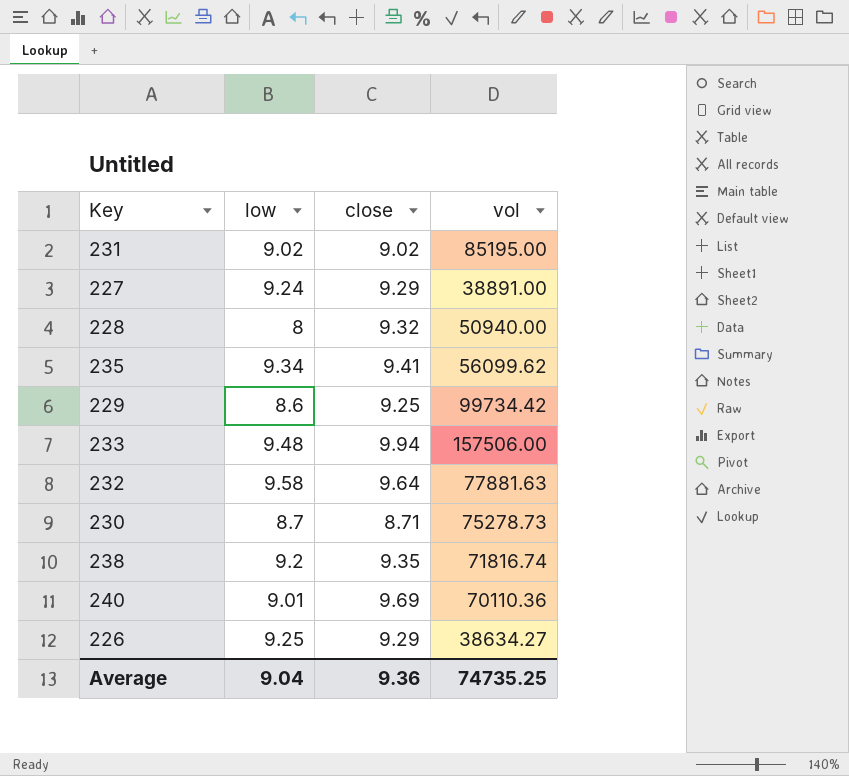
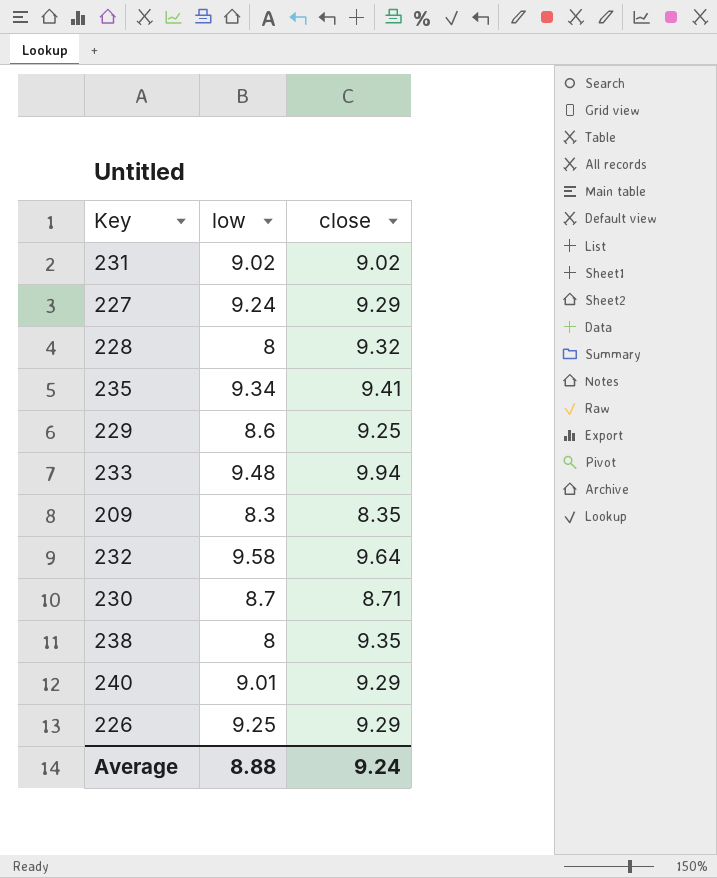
column vol | position: 4 -> none
row 209: none -> 8.3 | 8.35
238 | low: 9.2 -> 8
240 | close: 9.69 -> 9.29
Average | low: 9.04 -> 8.88
Average | close: 9.36 -> 9.24

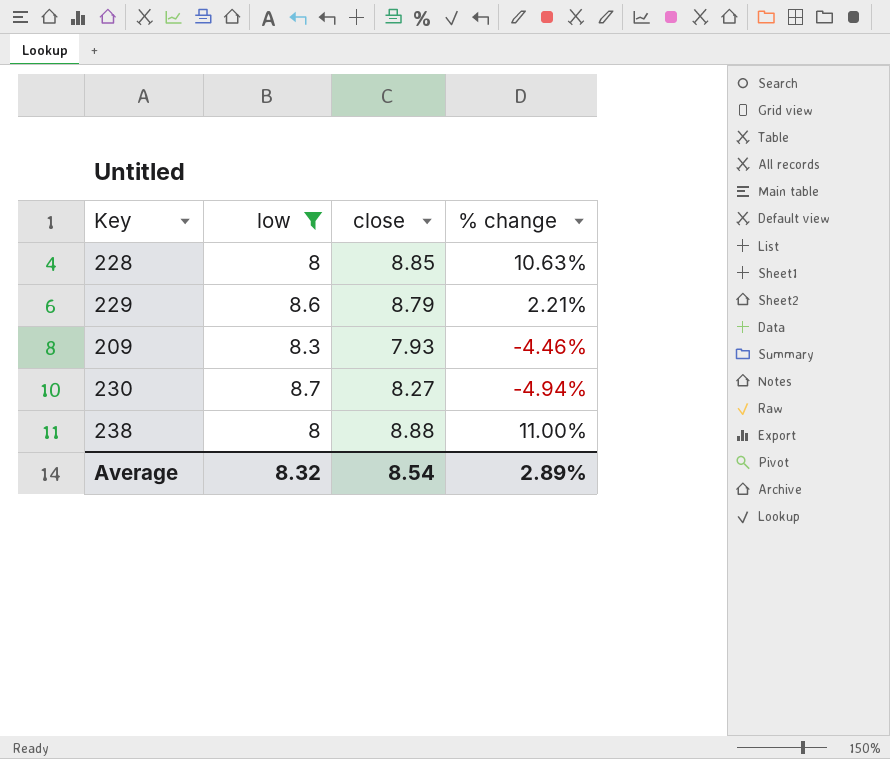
filter: none -> low <= 8.7
column % change | formula: none -> ([close] - [low]) / [low]
228 | close: 9.32 -> 8.85
229 | close: 9.25 -> 8.79
209 | close: 8.35 -> 7.93
230 | close: 8.71 -> 8.27
238 | close: 9.35 -> 8.88
Average | low: 8.88 -> 8.32
Average | close: 9.24 -> 8.54

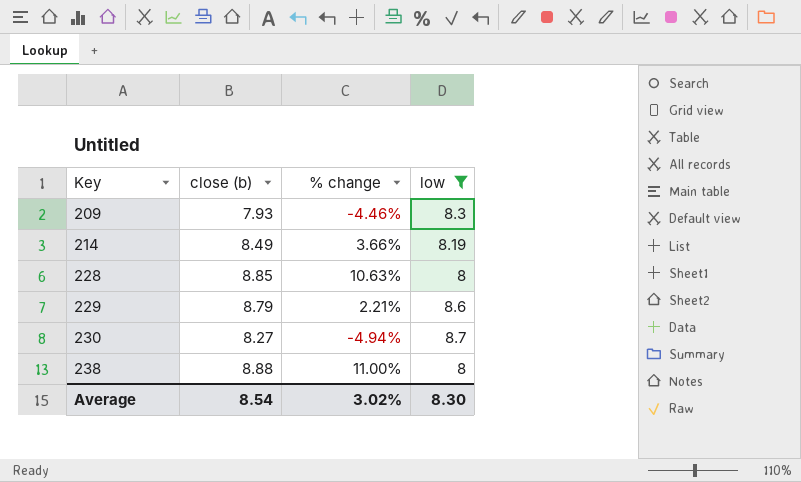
row order: none -> Key ascending
column name: close -> close (b)
column low | position: 2 -> 4
row 214: none -> 8.49 | 3.66% | 8.19
Average | % change: 2.89% -> 3.02%
Average | low: 8.32 -> 8.30

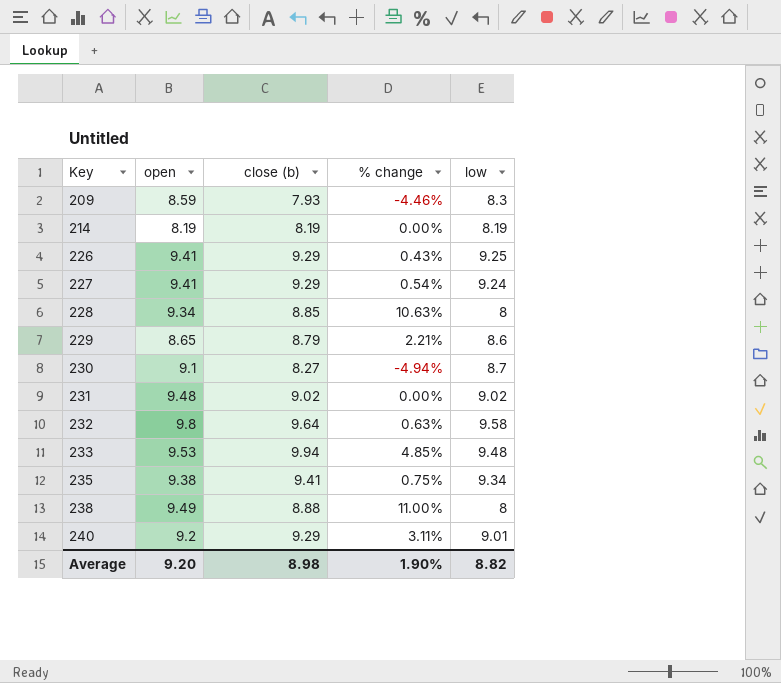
filter: low <= 8.7 -> none
column open | position: none -> 2
214 | close (b): 8.49 -> 8.19
214 | % change: 3.66% -> 0.00%
Average | close (b): 8.54 -> 8.98
Average | % change: 3.02% -> 1.90%
Average | low: 8.30 -> 8.82

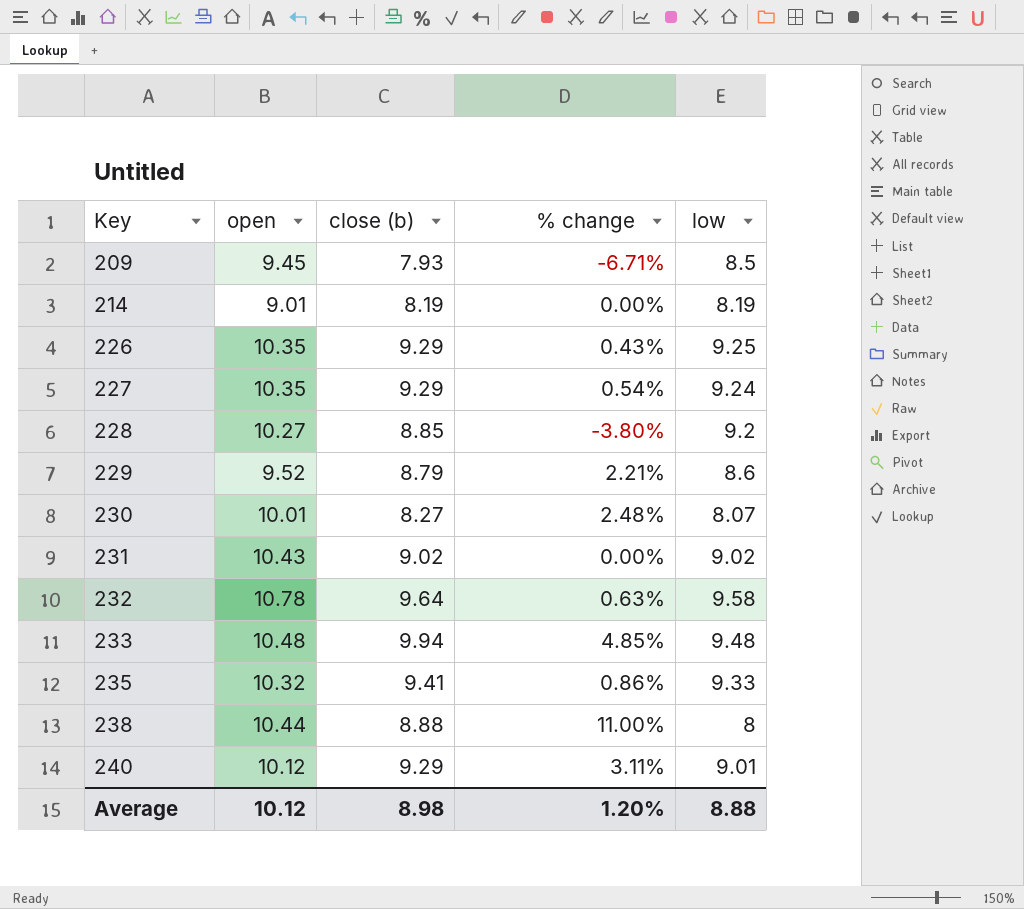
209 | open: 8.59 -> 9.45
209 | % change: -4.46% -> -6.71%
209 | low: 8.3 -> 8.5
214 | open: 8.19 -> 9.01
226 | open: 9.41 -> 10.35
227 | open: 9.41 -> 10.35
228 | open: 9.34 -> 10.27
228 | % change: 10.63% -> -3.80%
228 | low: 8 -> 9.2
229 | open: 8.65 -> 9.52
230 | open: 9.1 -> 10.01
230 | % change: -4.94% -> 2.48%
230 | low: 8.7 -> 8.07
231 | open: 9.48 -> 10.43
232 | open: 9.8 -> 10.78
233 | open: 9.53 -> 10.48
235 | open: 9.38 -> 10.32
235 | % change: 0.75% -> 0.86%
235 | low: 9.34 -> 9.33
238 | open: 9.49 -> 10.44
240 | open: 9.2 -> 10.12
Average | open: 9.20 -> 10.12
Average | % change: 1.90% -> 1.20%
Average | low: 8.82 -> 8.88

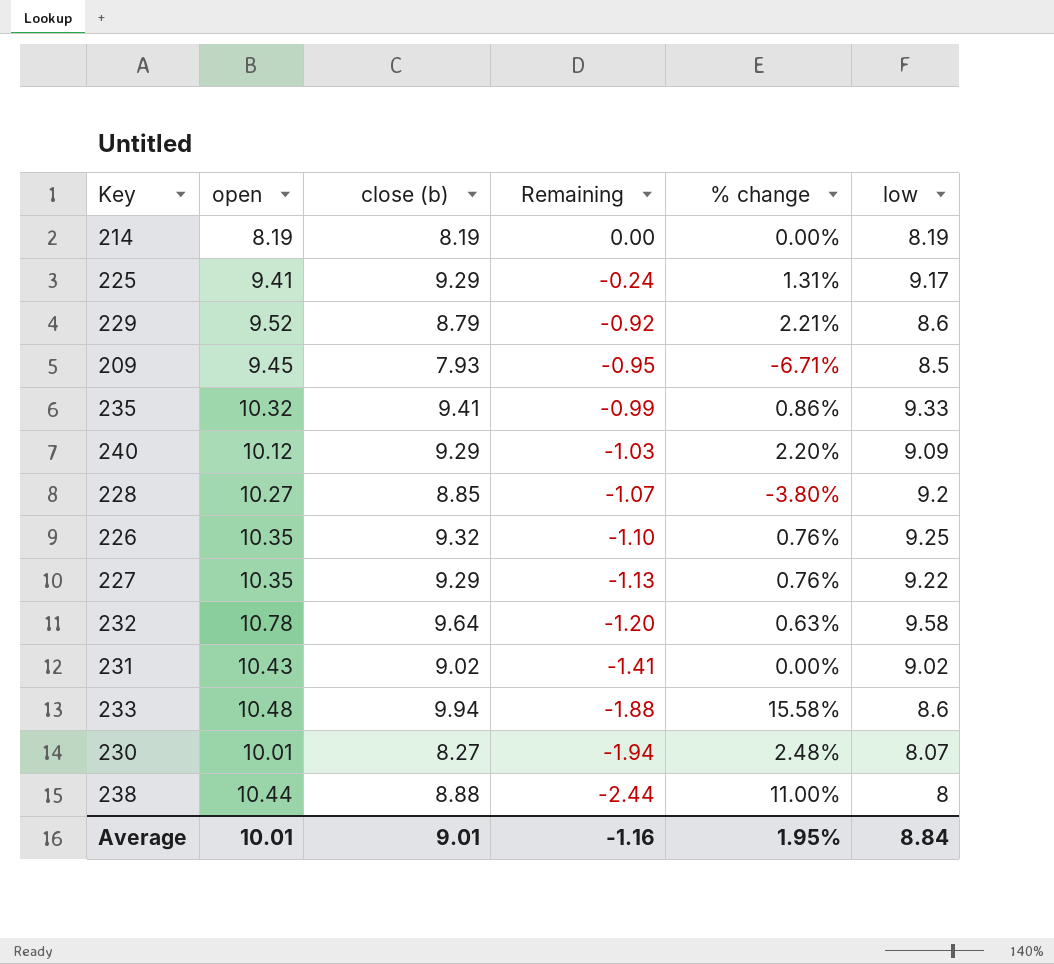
row order: Key ascending -> Remaining descending
column Remaining | formula: none -> [low] - [open]
214 | open: 9.01 -> 8.19
row 225: none -> 9.41 | 9.29 | -0.24 | 1.31% | 9.17
240 | % change: 3.11% -> 2.20%
240 | low: 9.01 -> 9.09
226 | close (b): 9.29 -> 9.32
226 | % change: 0.43% -> 0.76%
227 | % change: 0.54% -> 0.76%
227 | low: 9.24 -> 9.22
233 | % change: 4.85% -> 15.58%
233 | low: 9.48 -> 8.6
Average | open: 10.12 -> 10.01
Average | close (b): 8.98 -> 9.01
Average | % change: 1.20% -> 1.95%
Average | low: 8.88 -> 8.84

